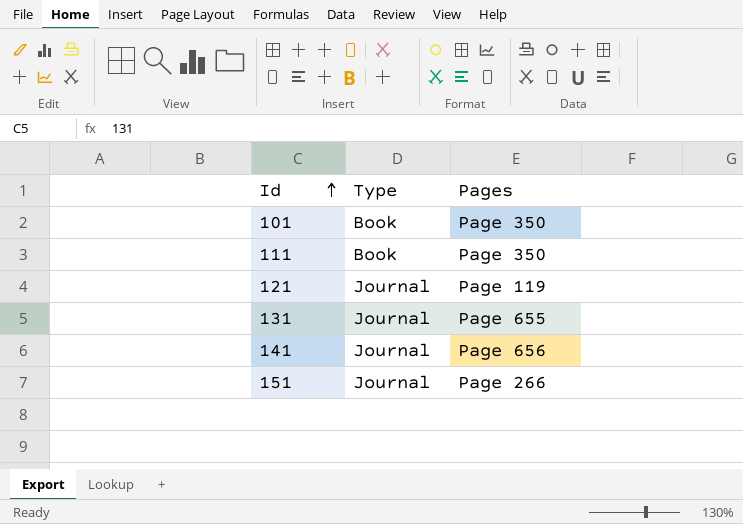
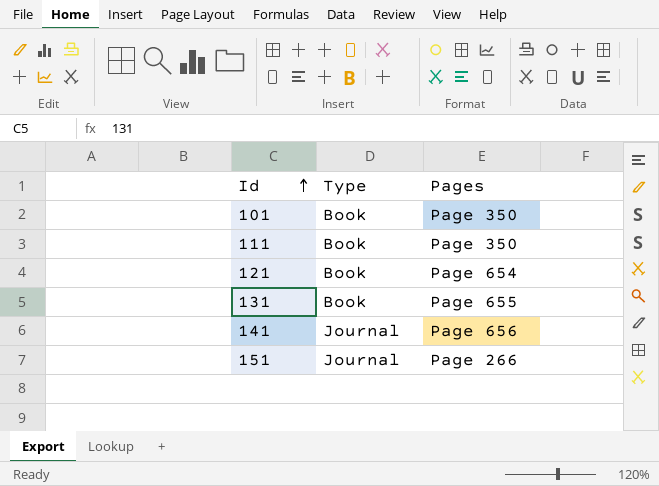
121 | Type: Journal -> Book
121 | Pages: Page 119 -> Page 654
131 | Type: Journal -> Book

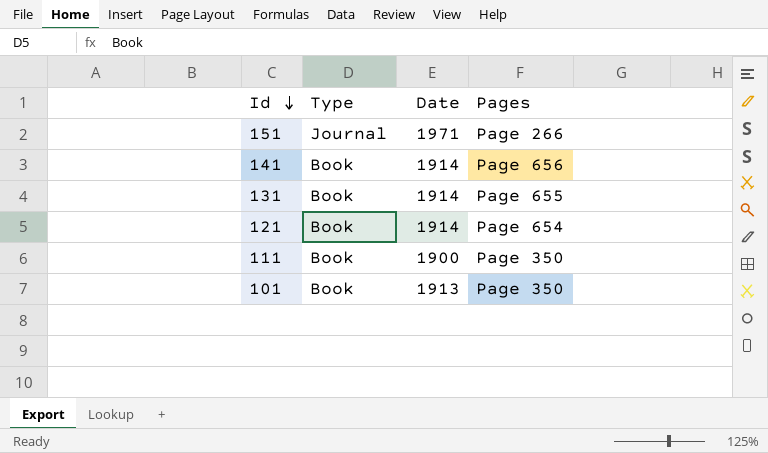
row order: Id ascending -> Id descending
column Date | position: none -> 3
141 | Type: Journal -> Book

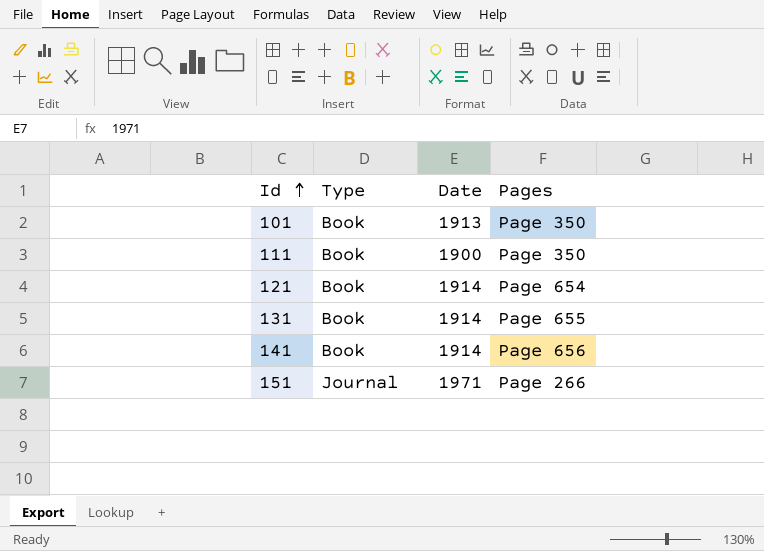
row order: Id descending -> Id ascending

